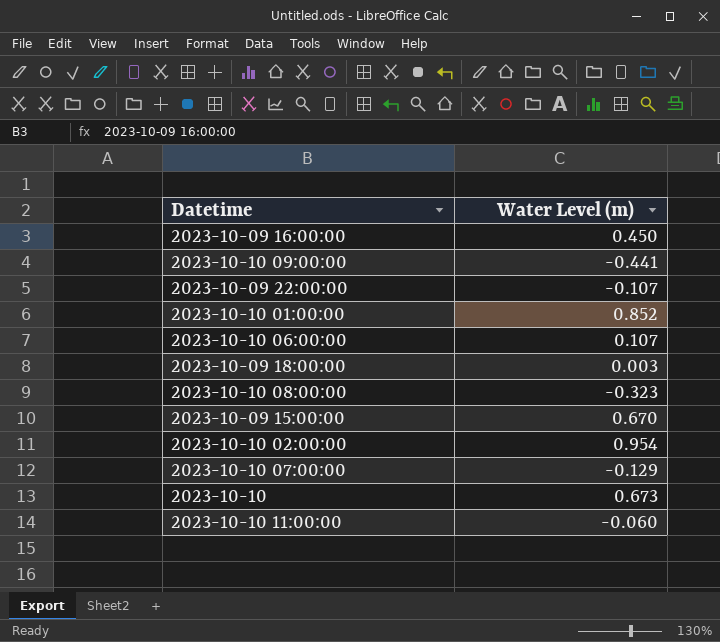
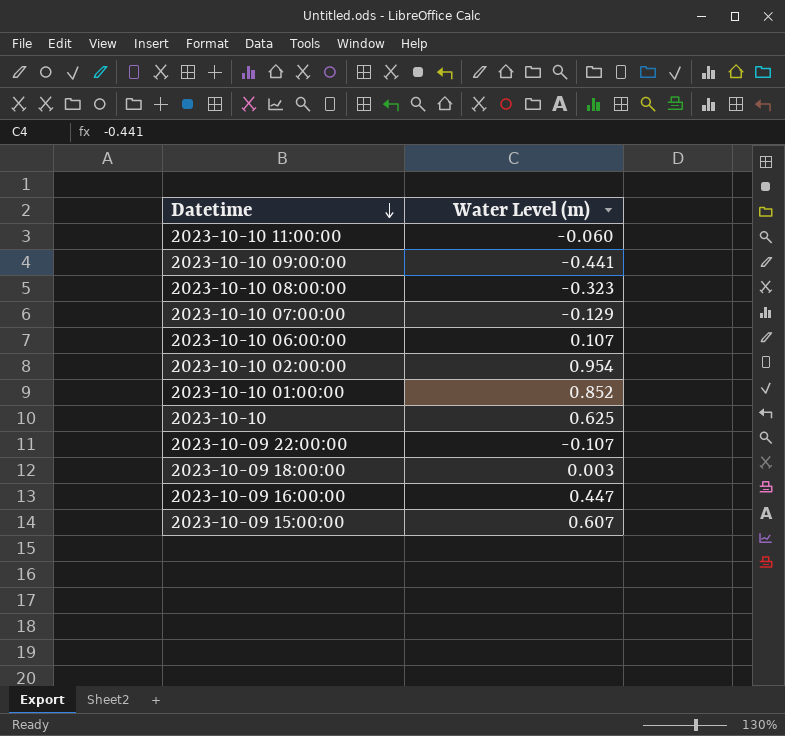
row order: none -> Datetime descending
2023-10-10 | Water Level (m): 0.673 -> 0.625
2023-10-09 16:00:00 | Water Level (m): 0.450 -> 0.447
2023-10-09 15:00:00 | Water Level (m): 0.670 -> 0.607

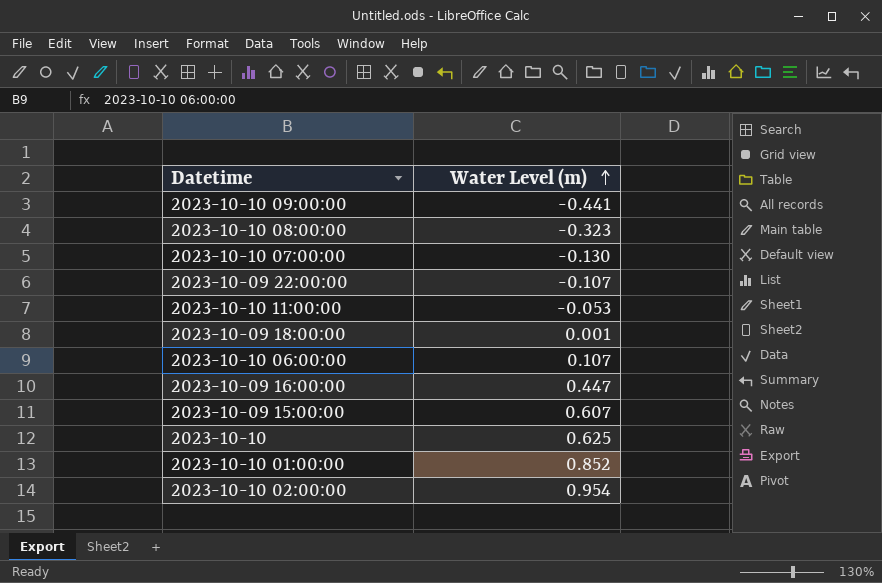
row order: Datetime descending -> Water Level (m) ascending
2023-10-10 07:00:00 | Water Level (m): -0.129 -> -0.130
2023-10-10 11:00:00 | Water Level (m): -0.060 -> -0.053
2023-10-09 18:00:00 | Water Level (m): 0.003 -> 0.001

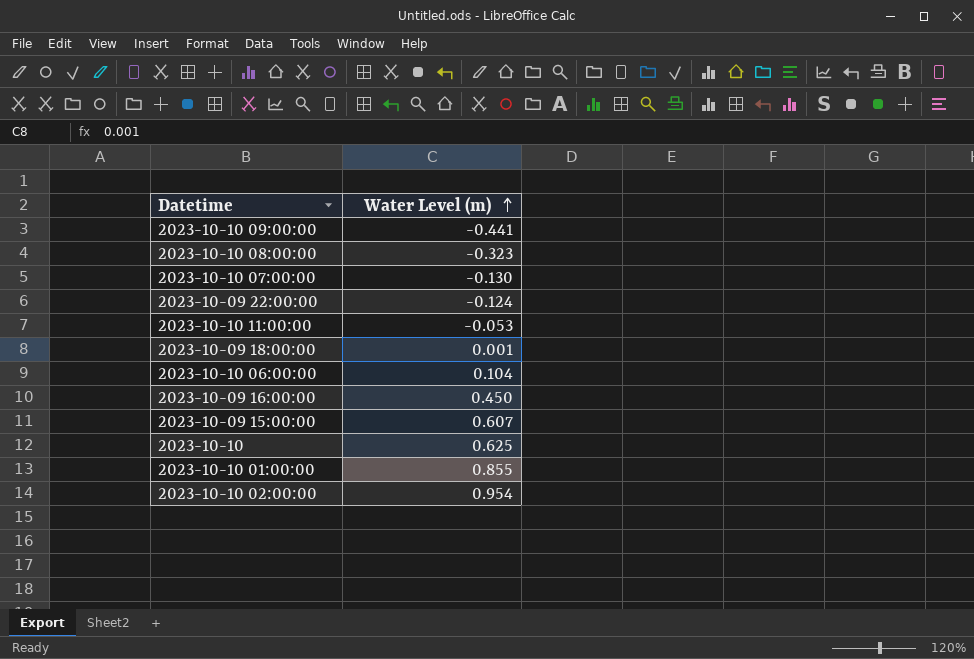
2023-10-09 22:00:00 | Water Level (m): -0.107 -> -0.124
2023-10-10 06:00:00 | Water Level (m): 0.107 -> 0.104
2023-10-09 16:00:00 | Water Level (m): 0.447 -> 0.450
2023-10-10 01:00:00 | Water Level (m): 0.852 -> 0.855

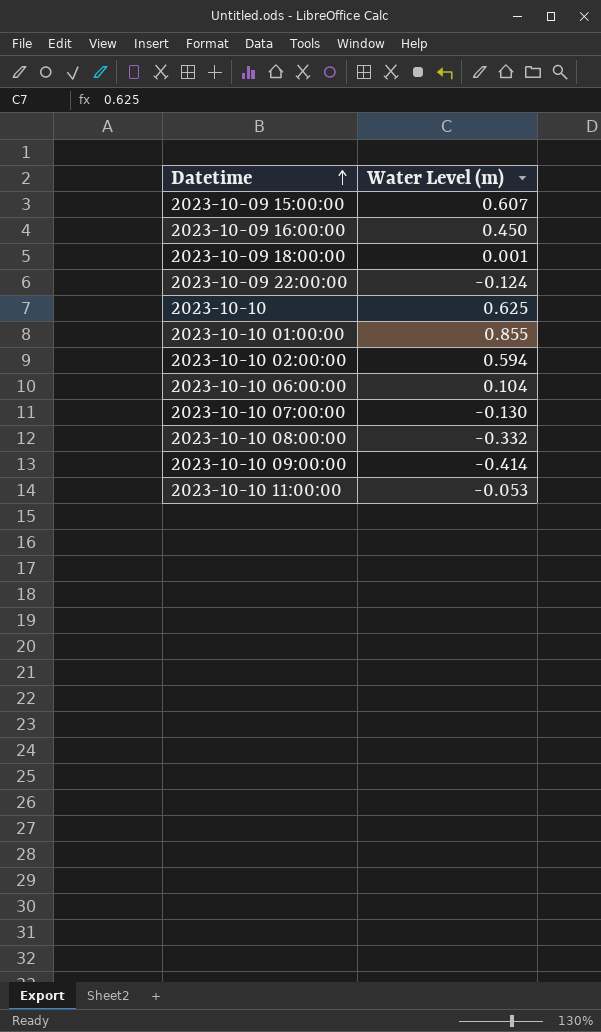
row order: Water Level (m) ascending -> Datetime ascending
2023-10-10 02:00:00 | Water Level (m): 0.954 -> 0.594
2023-10-10 08:00:00 | Water Level (m): -0.323 -> -0.332
2023-10-10 09:00:00 | Water Level (m): -0.441 -> -0.414

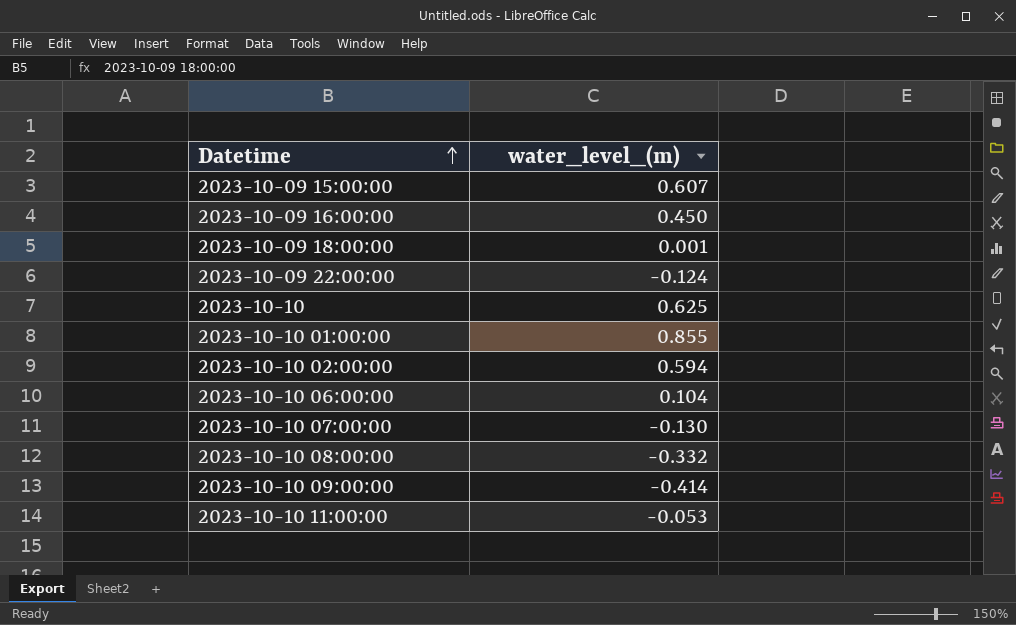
column name: Water Level (m) -> water_level_(m)

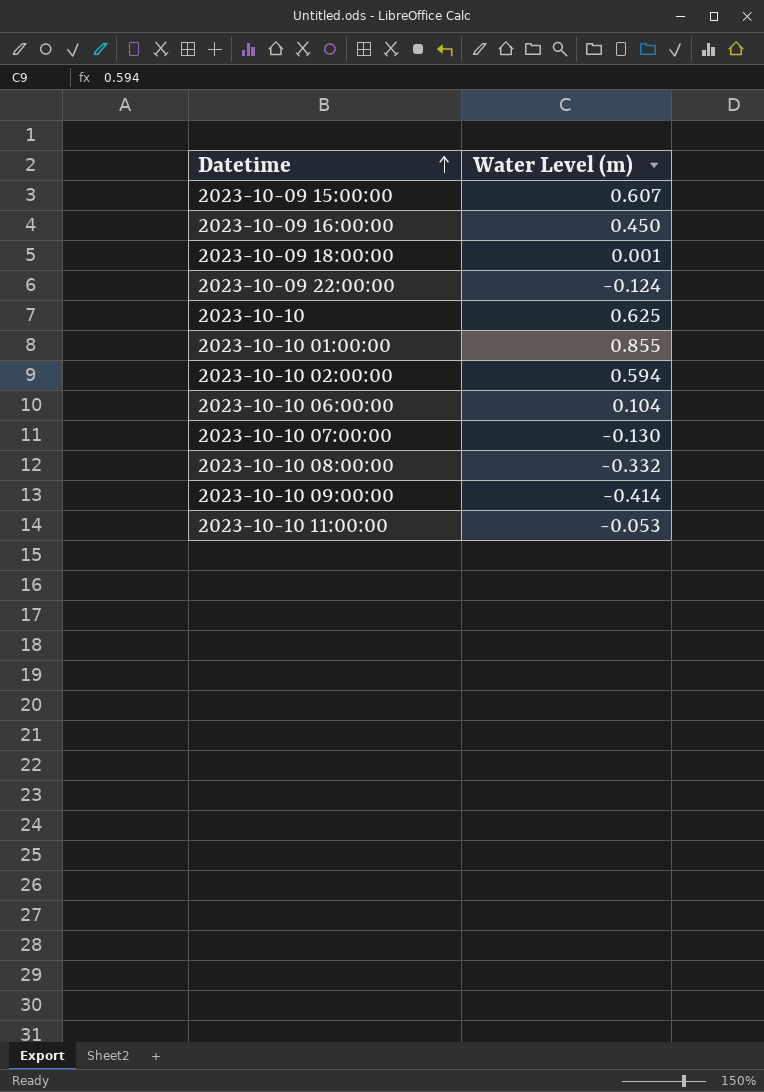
column name: water_level_(m) -> Water Level (m)

